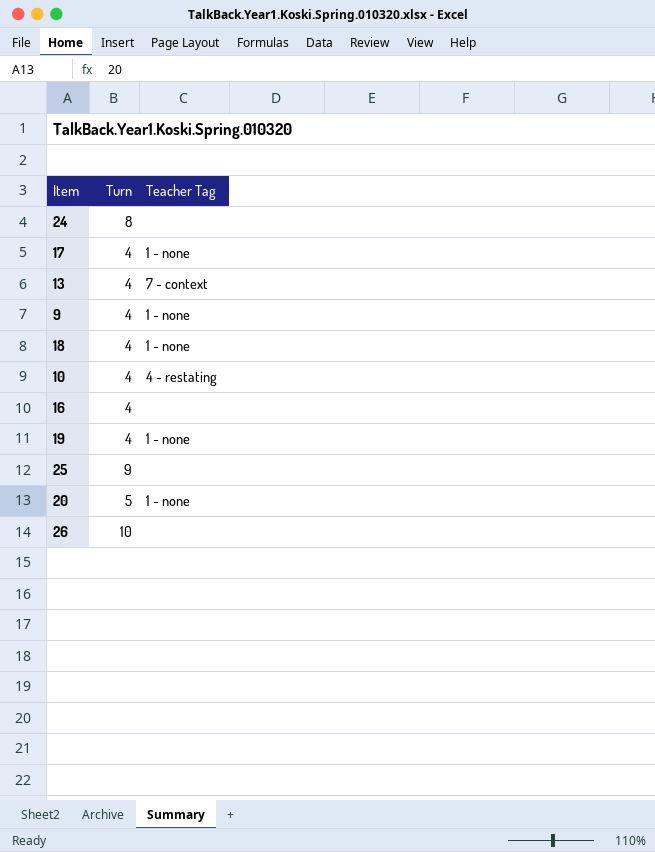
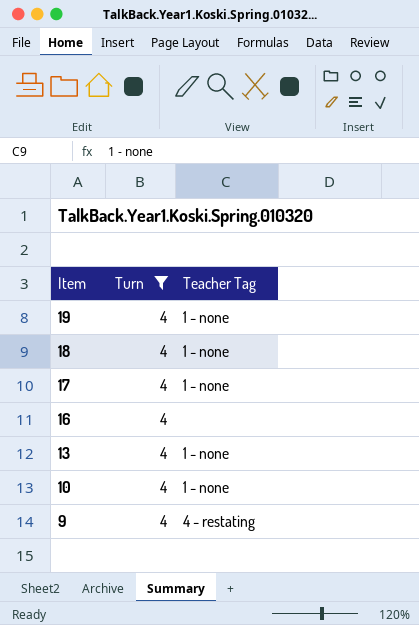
filter: none -> Turn = 4
row order: none -> Item descending
13 | Teacher Tag: 7 - context -> 1 - none
10 | Teacher Tag: 4 - restating -> 1 - none
9 | Teacher Tag: 1 - none -> 4 - restating

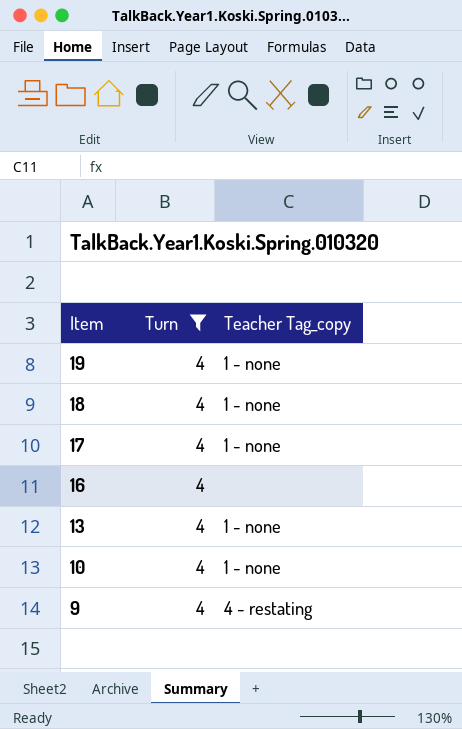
column name: Teacher Tag -> Teacher Tag_copy

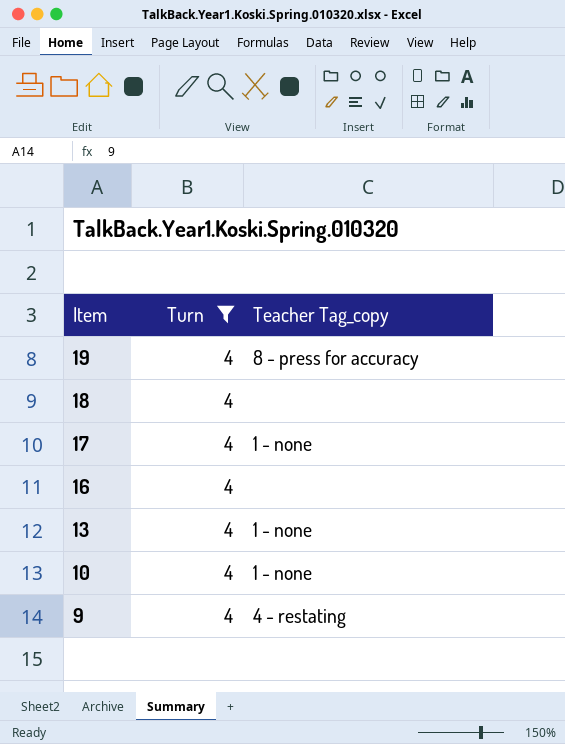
19 | Teacher Tag_copy: 1 - none -> 8 - press for accuracy
18 | Teacher Tag_copy: 1 - none -> none

